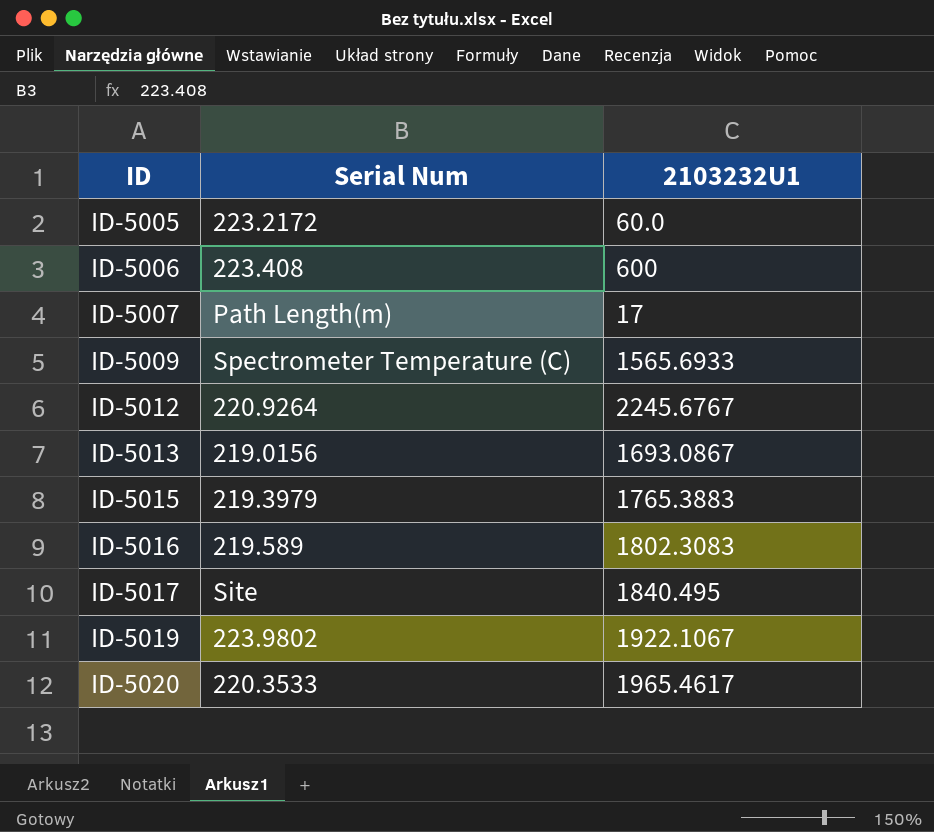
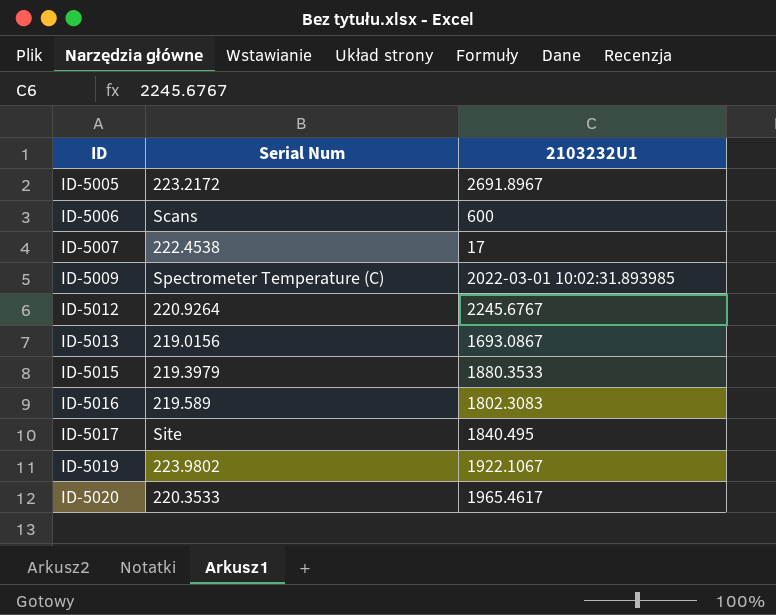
ID-5005 | 2103232U1: 60.0 -> 2691.8967
ID-5006 | Serial Num: 223.408 -> Scans
ID-5007 | Serial Num: Path Length(m) -> 222.4538
ID-5009 | 2103232U1: 1565.6933 -> 2022-03-01 10:02:31.893985
ID-5015 | 2103232U1: 1765.3883 -> 1880.3533

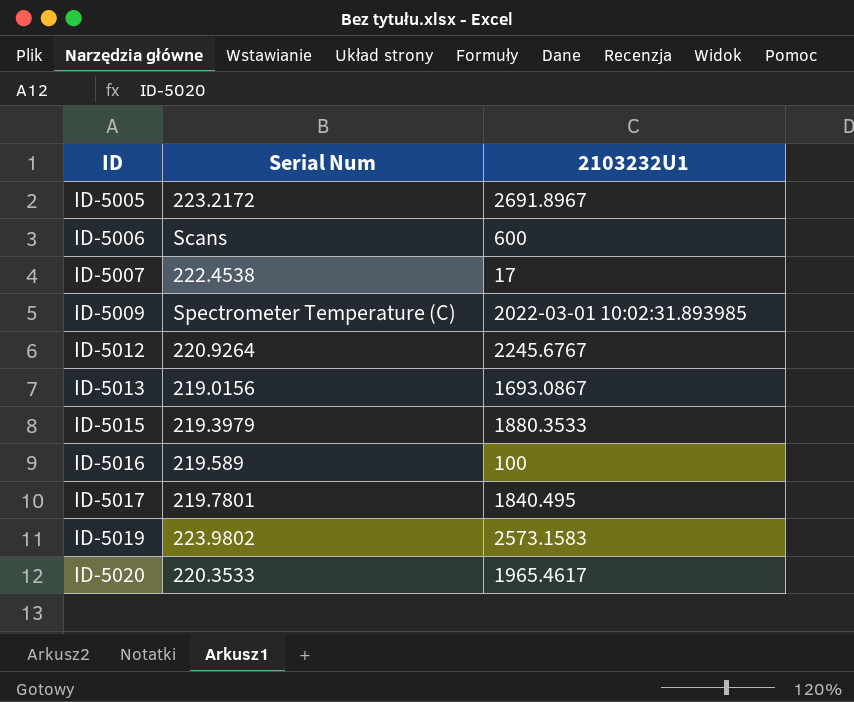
ID-5016 | 2103232U1: 1802.3083 -> 100
ID-5017 | Serial Num: Site -> 219.7801
ID-5019 | 2103232U1: 1922.1067 -> 2573.1583

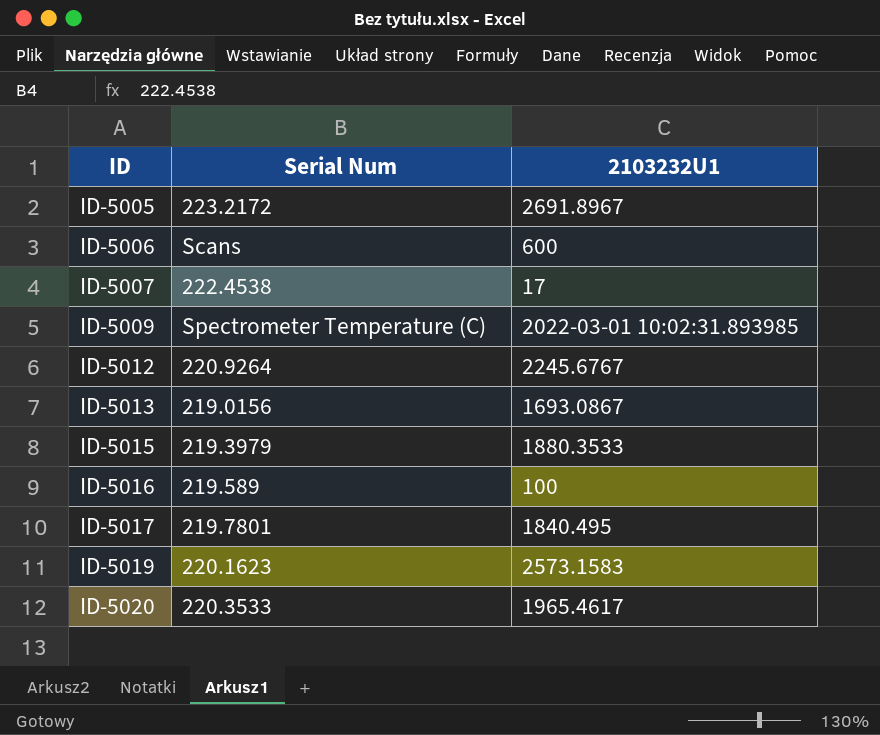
ID-5019 | Serial Num: 223.9802 -> 220.1623

